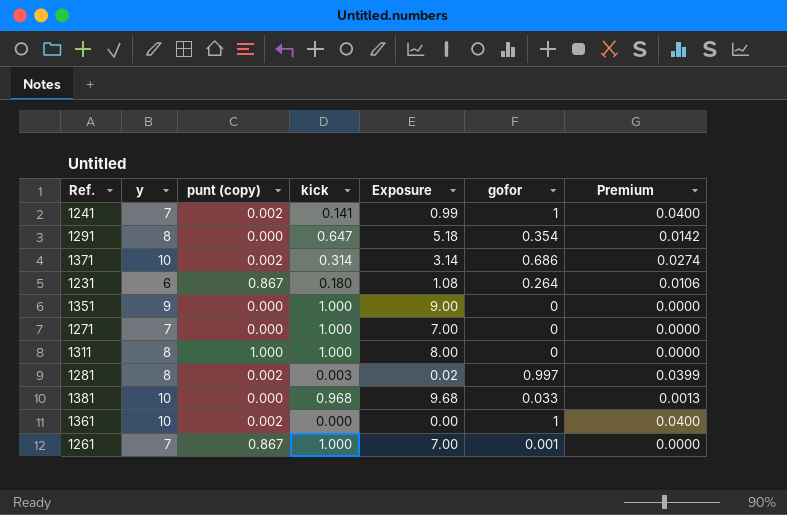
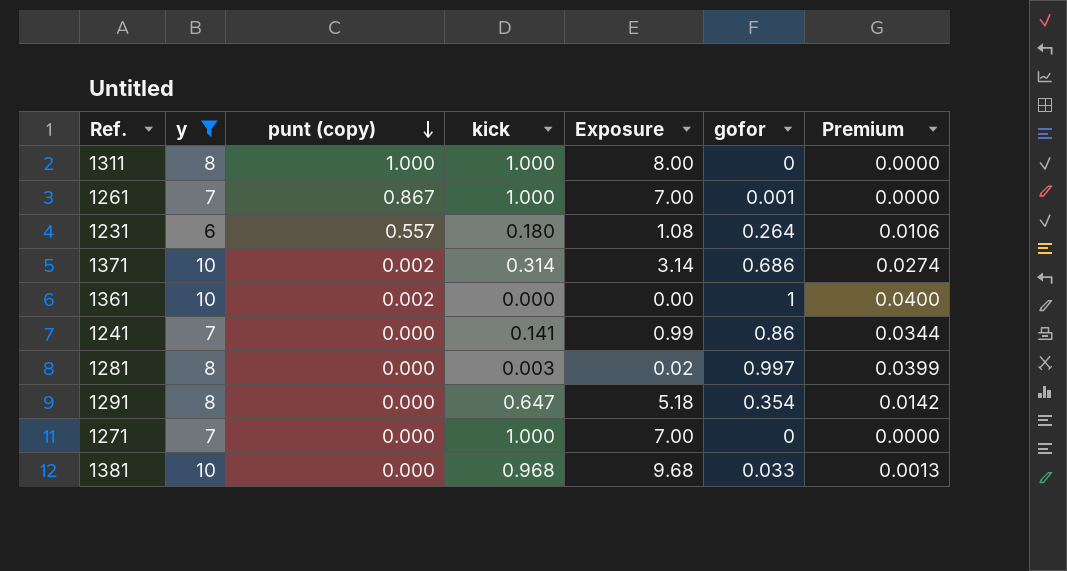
filter: none -> y != 9
row order: none -> punt (copy) descending
1231 | punt (copy): 0.867 -> 0.557
1241 | punt (copy): 0.002 -> 0.000
1241 | gofor: 1 -> 0.86
1241 | Premium: 0.0400 -> 0.0344
1281 | punt (copy): 0.002 -> 0.000

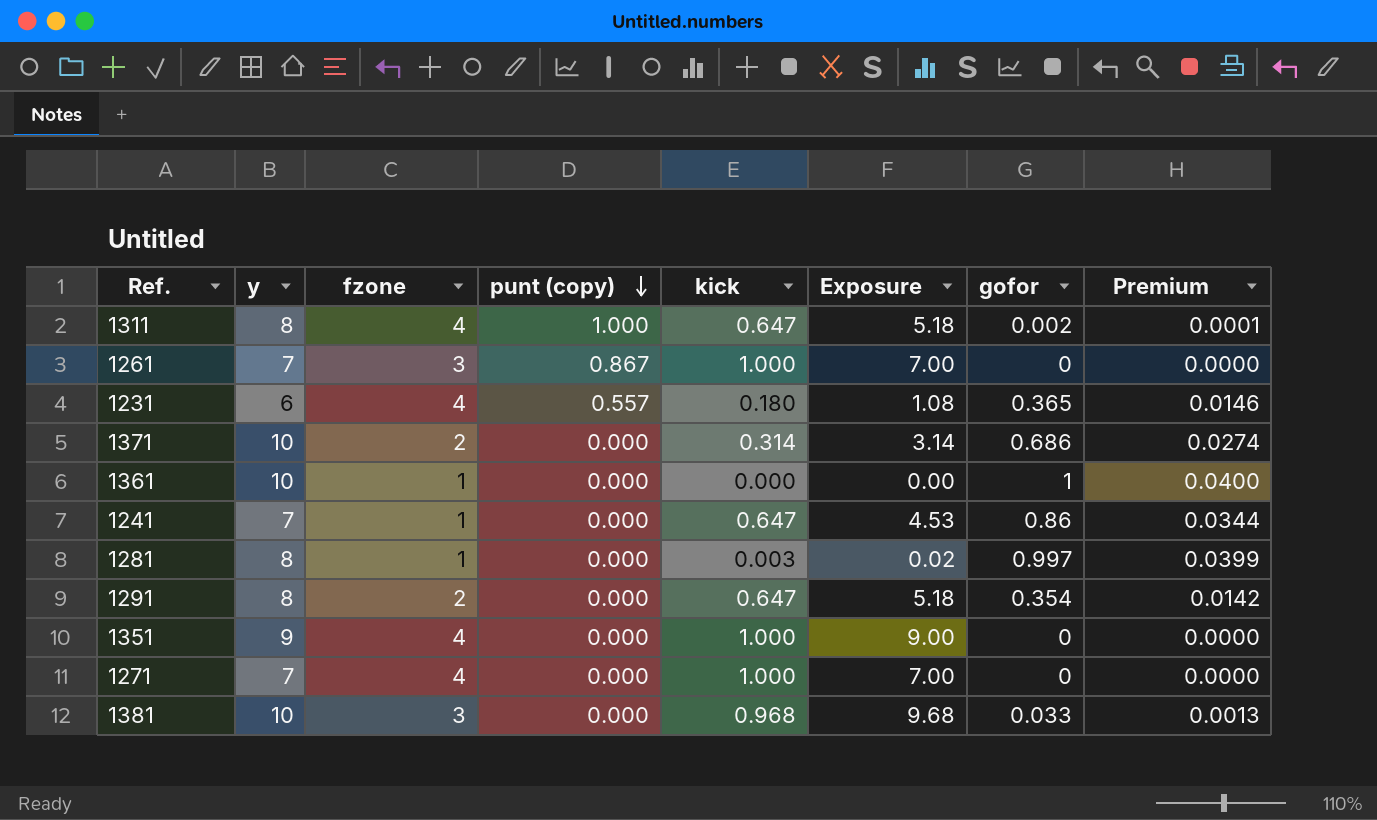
filter: y != 9 -> none
column fzone | position: none -> 3
1311 | kick: 1.000 -> 0.647
1311 | Exposure: 8.00 -> 5.18
1311 | gofor: 0 -> 0.002
1311 | Premium: 0.0000 -> 0.0001
1261 | gofor: 0.001 -> 0
1231 | gofor: 0.264 -> 0.365
1231 | Premium: 0.0106 -> 0.0146
1371 | punt (copy): 0.002 -> 0.000
1361 | punt (copy): 0.002 -> 0.000
1241 | kick: 0.141 -> 0.647
1241 | Exposure: 0.99 -> 4.53

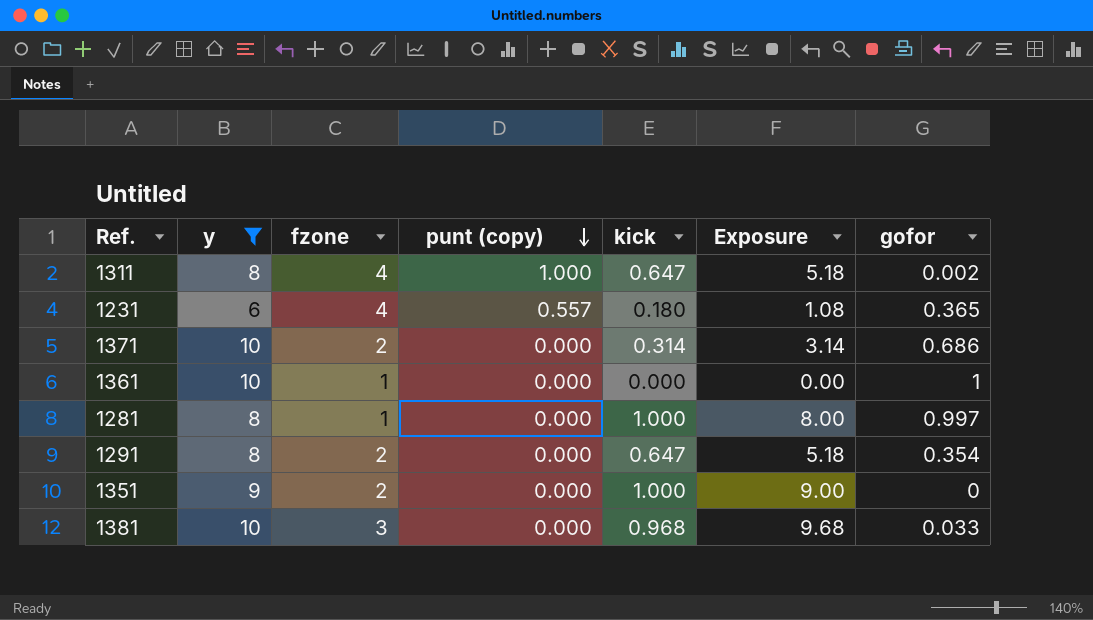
filter: none -> y != 7
column Premium | formula: [gofor] * 0.04 -> none
1281 | kick: 0.003 -> 1.000
1281 | Exposure: 0.02 -> 8.00
1351 | fzone: 4 -> 2

